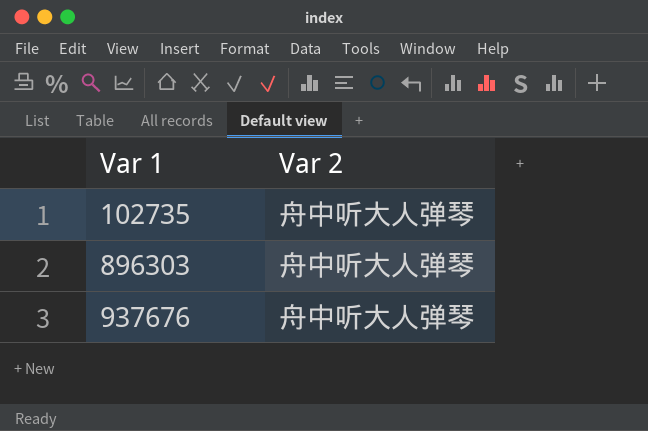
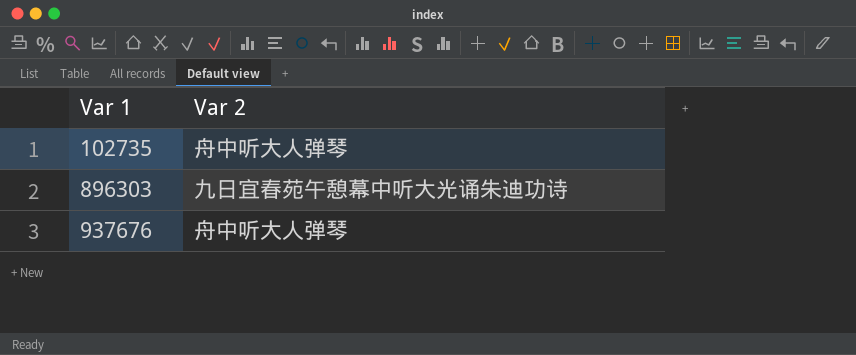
896303 | Var 2: 舟中听大人弹琴 -> 九日宜春苑午憩幕中听大光诵朱迪功诗

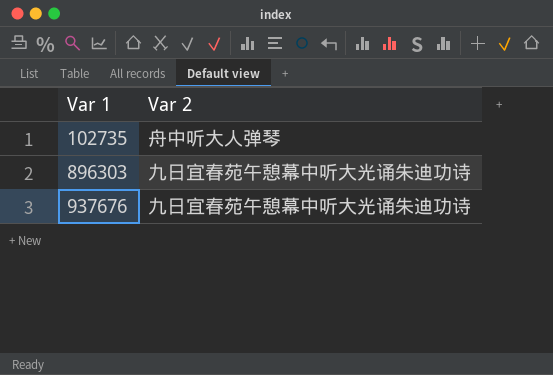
937676 | Var 2: 舟中听大人弹琴 -> 九日宜春苑午憩幕中听大光诵朱迪功诗

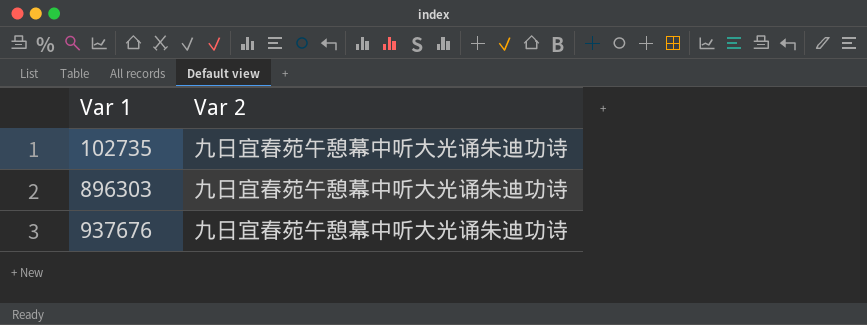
102735 | Var 2: 舟中听大人弹琴 -> 九日宜春苑午憩幕中听大光诵朱迪功诗

